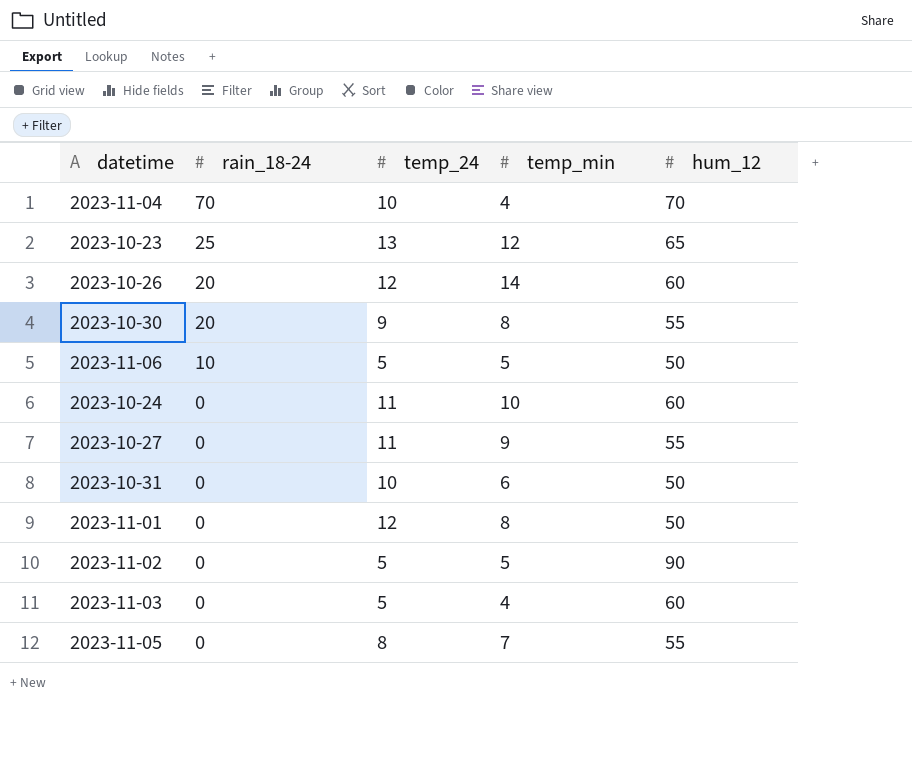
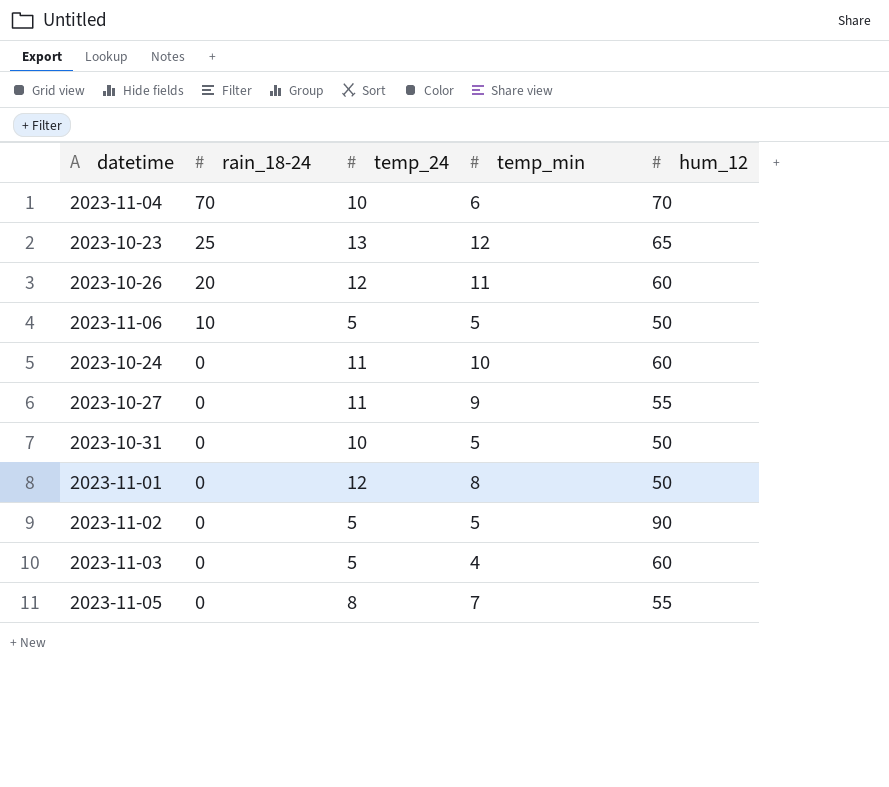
row 2023-10-30: 20 | 9 | 8 | 55 -> none
2023-11-04 | temp_min: 4 -> 6
2023-10-26 | temp_min: 14 -> 11
2023-10-31 | temp_min: 6 -> 5

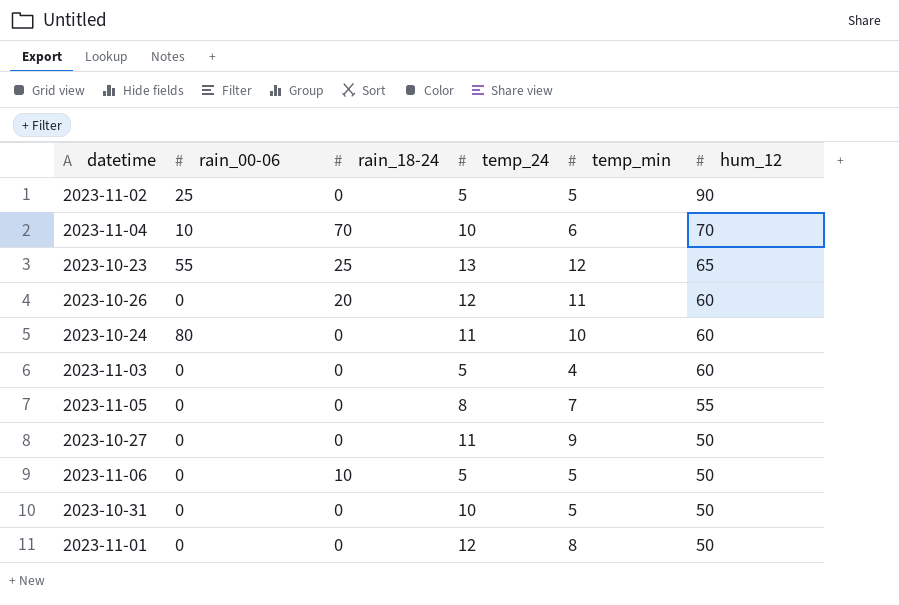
row order: rain_18-24 descending -> hum_12 descending
column rain_00-06 | position: none -> 2
2023-10-27 | hum_12: 55 -> 50

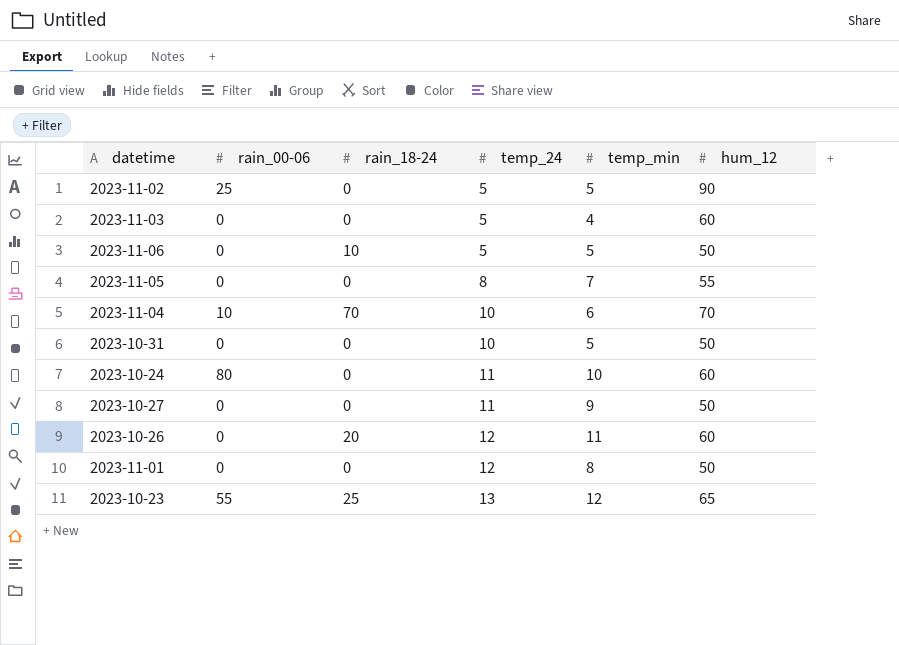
row order: hum_12 descending -> temp_24 ascending

